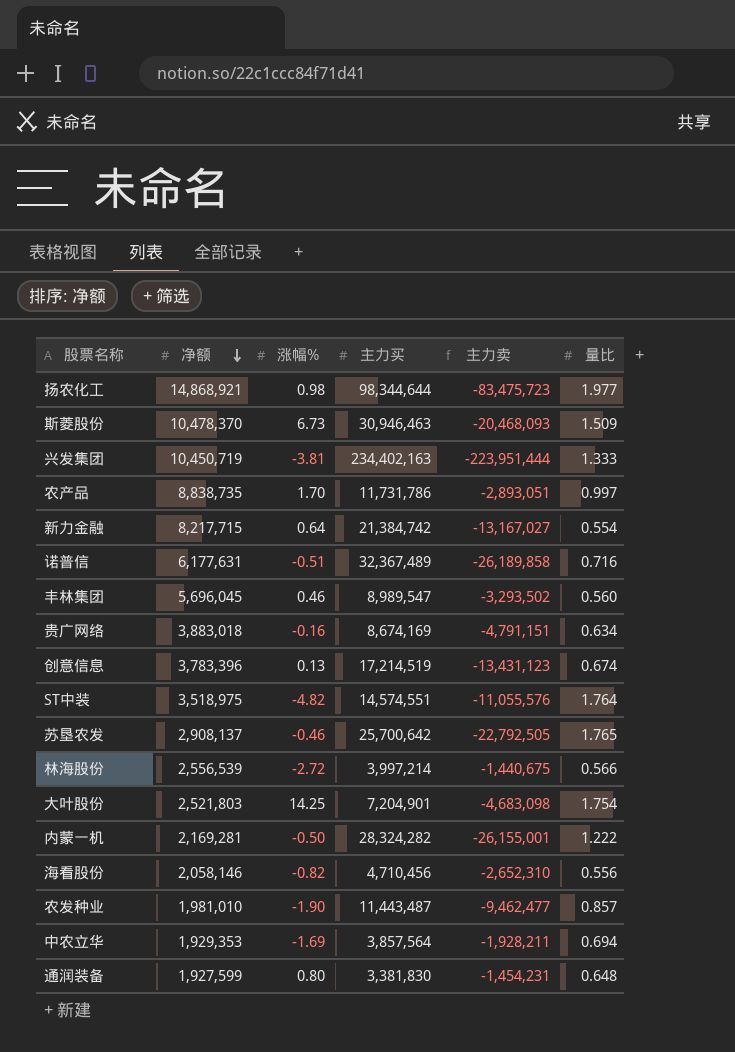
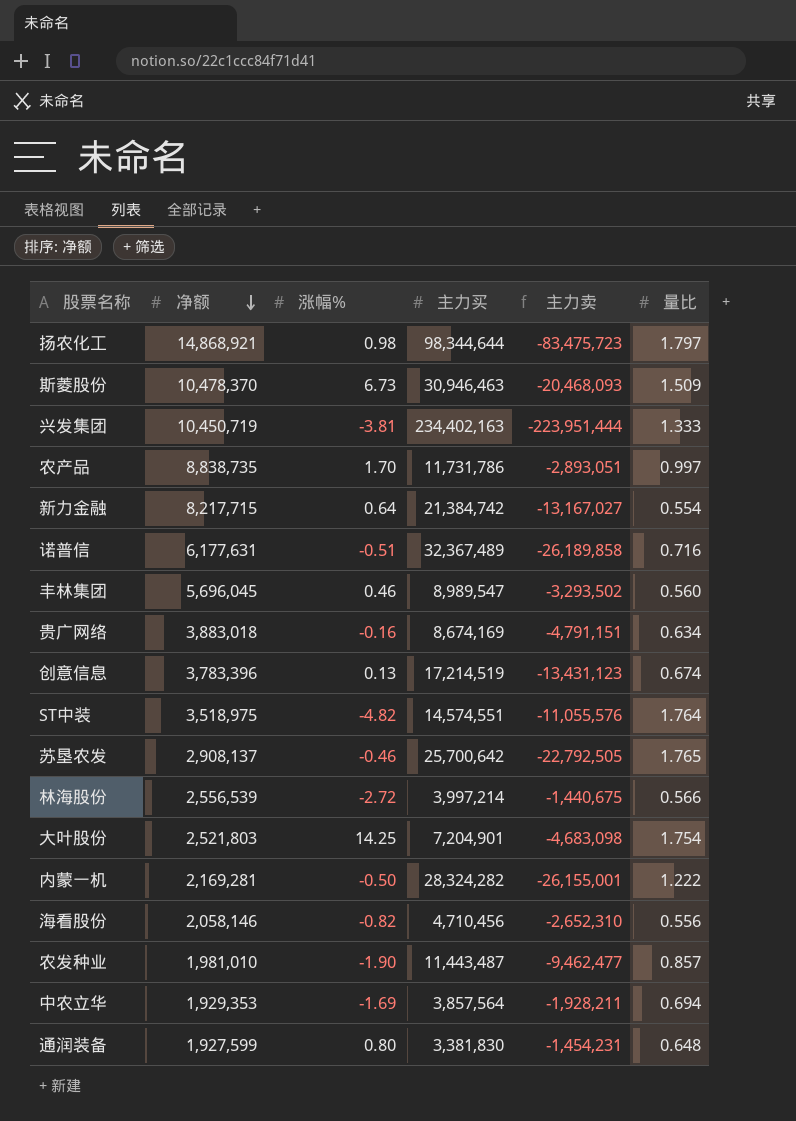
扬农化工 | 量比: 1.977 -> 1.797

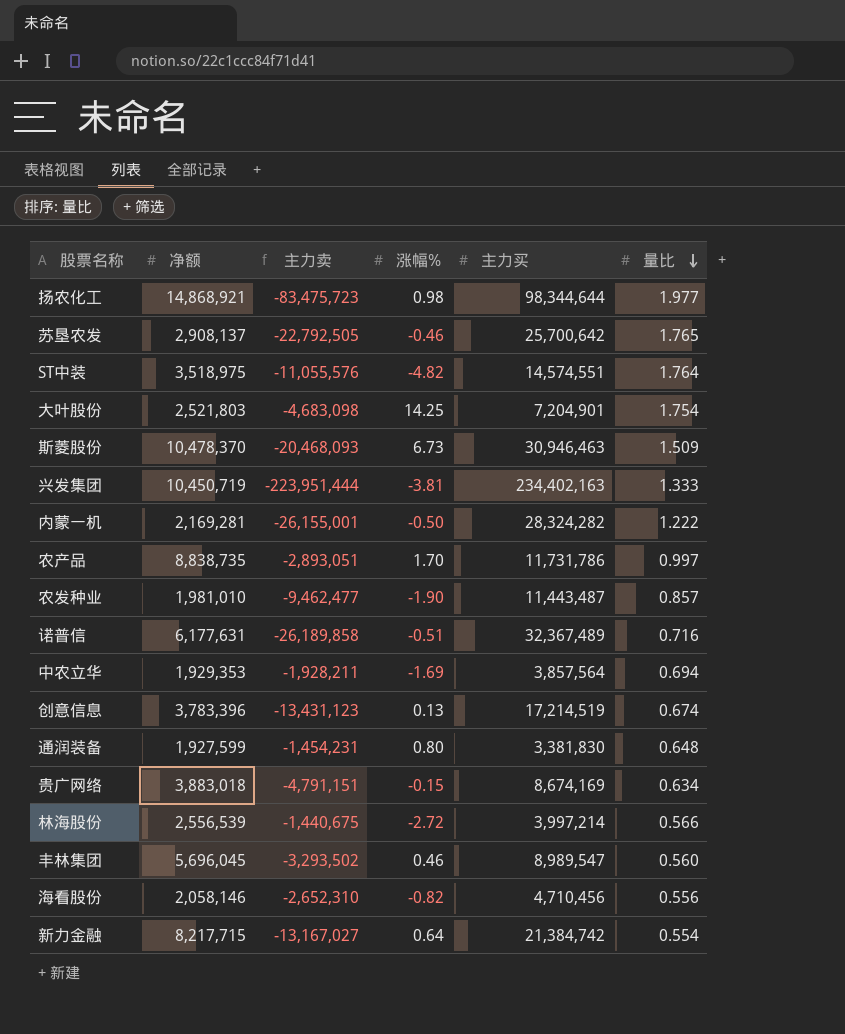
row order: 净额 descending -> 量比 descending
column 主力卖 | position: 5 -> 3
扬农化工 | 量比: 1.797 -> 1.977
贵广网络 | 涨幅%: -0.16 -> -0.15

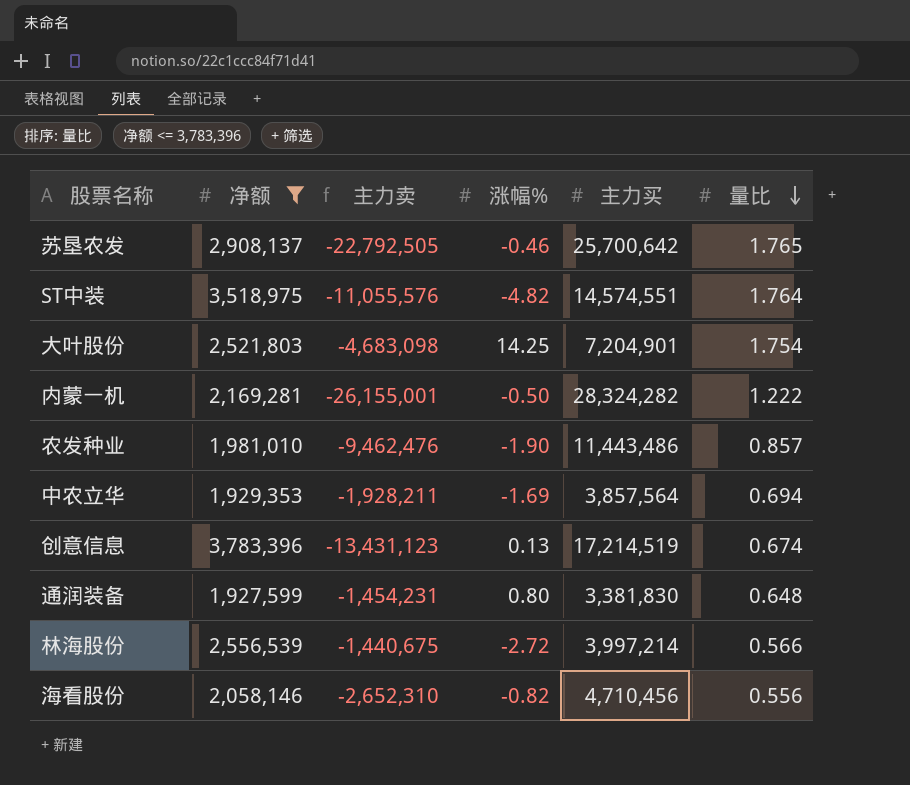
filter: none -> 净额 <= 3,783,396
农发种业 | 主力卖: -9,462,477 -> -9,462,476
农发种业 | 主力买: 11,443,487 -> 11,443,486

